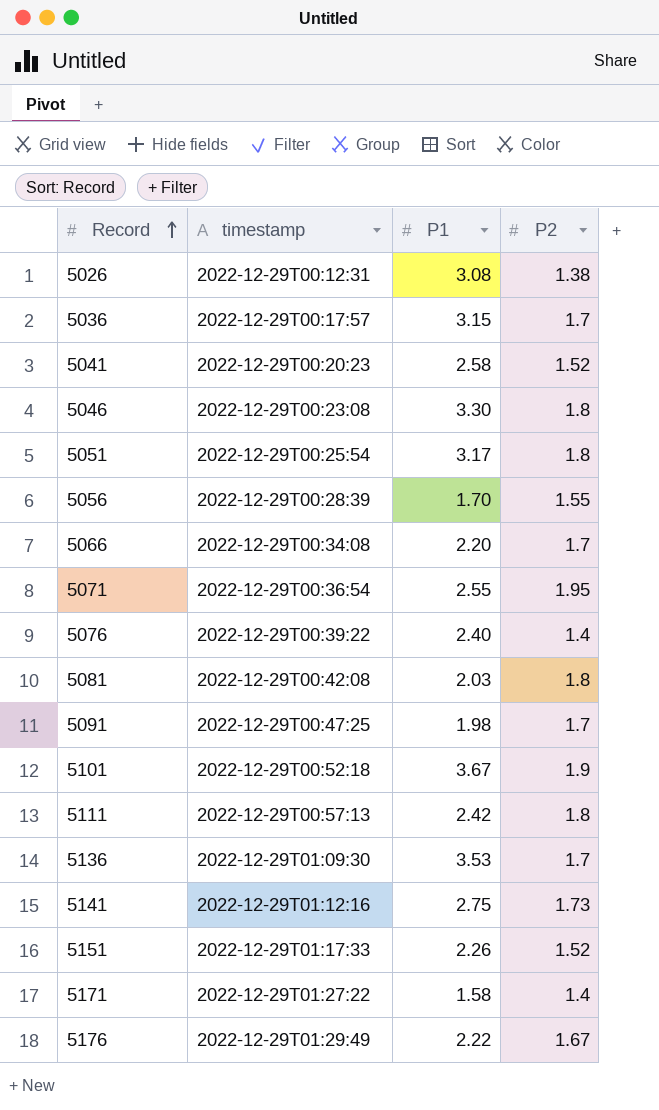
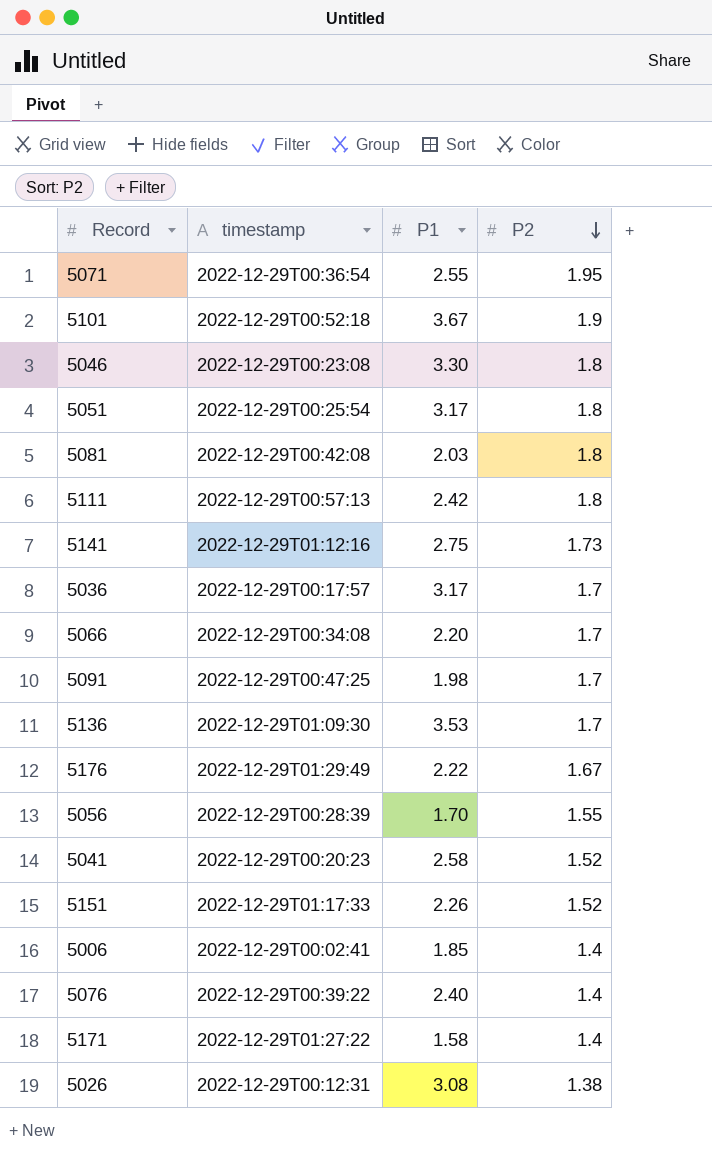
row order: Record ascending -> P2 descending
5036 | P1: 3.15 -> 3.17
row 5006: none -> 2022-12-29T00:02:41 | 1.85 | 1.4

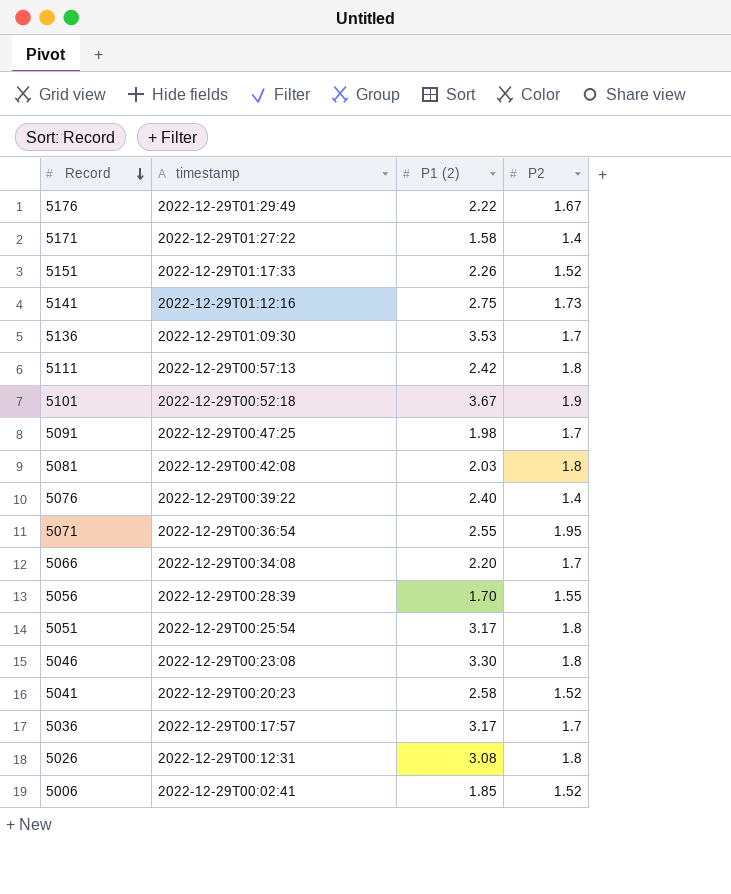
row order: P2 descending -> Record descending
column name: P1 -> P1 (2)
5026 | P2: 1.38 -> 1.8
5006 | P2: 1.4 -> 1.52

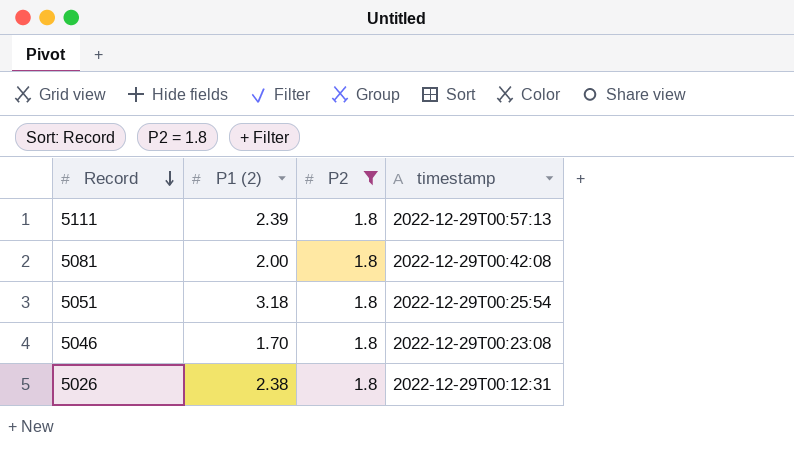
filter: none -> P2 = 1.8
column timestamp | position: 2 -> 4
5111 | P1 (2): 2.42 -> 2.39
5081 | P1 (2): 2.03 -> 2.00
5051 | P1 (2): 3.17 -> 3.18
5046 | P1 (2): 3.30 -> 1.70
5026 | P1 (2): 3.08 -> 2.38

